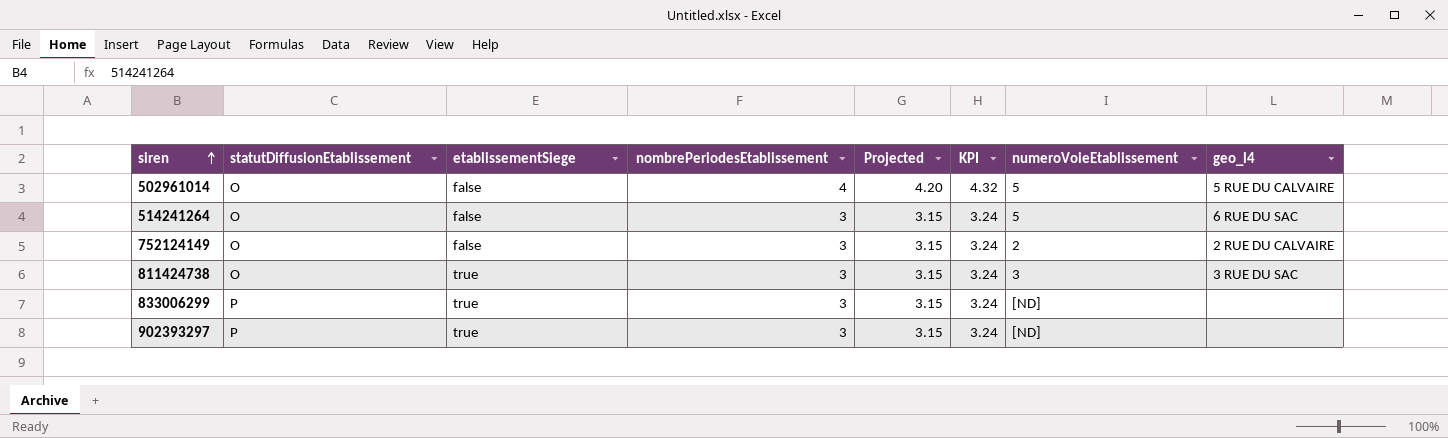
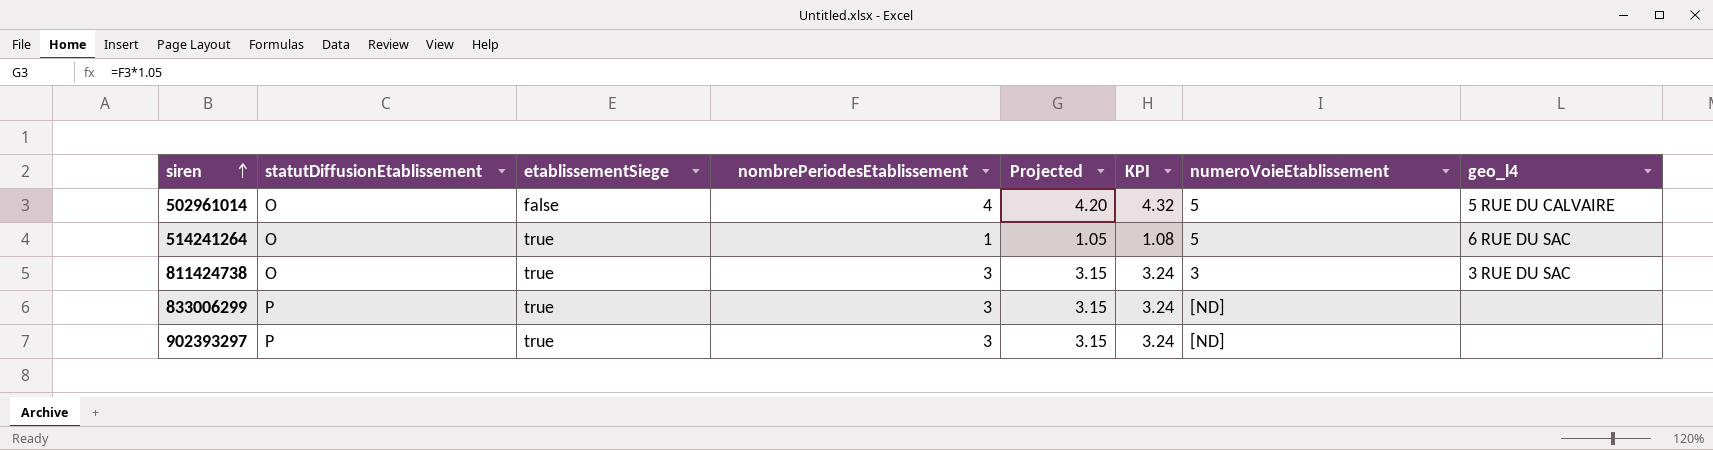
row 752124149: O | false | 3 | 3.15 | 3.24 | 2 | 2 RUE DU CALVAIRE -> none
514241264 | etablissementSiege: false -> true
514241264 | nombrePeriodesEtablissement: 3 -> 1
514241264 | Projected: 3.15 -> 1.05
514241264 | KPI: 3.24 -> 1.08

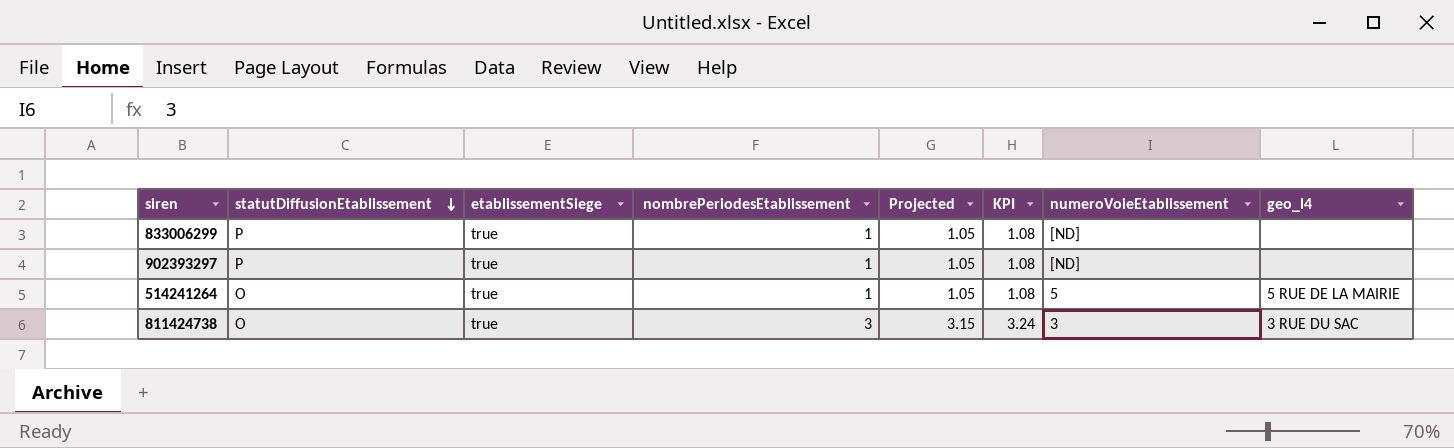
row order: siren ascending -> statutDiffusionEtablissement descending
row 502961014: O | false | 4 | 4.20 | 4.32 | 5 | 5 RUE DU CALVAIRE -> none
833006299 | nombrePeriodesEtablissement: 3 -> 1
833006299 | Projected: 3.15 -> 1.05
833006299 | KPI: 3.24 -> 1.08
902393297 | nombrePeriodesEtablissement: 3 -> 1
902393297 | Projected: 3.15 -> 1.05
902393297 | KPI: 3.24 -> 1.08
514241264 | geo_l4: 6 RUE DU SAC -> 5 RUE DE LA MAIRIE

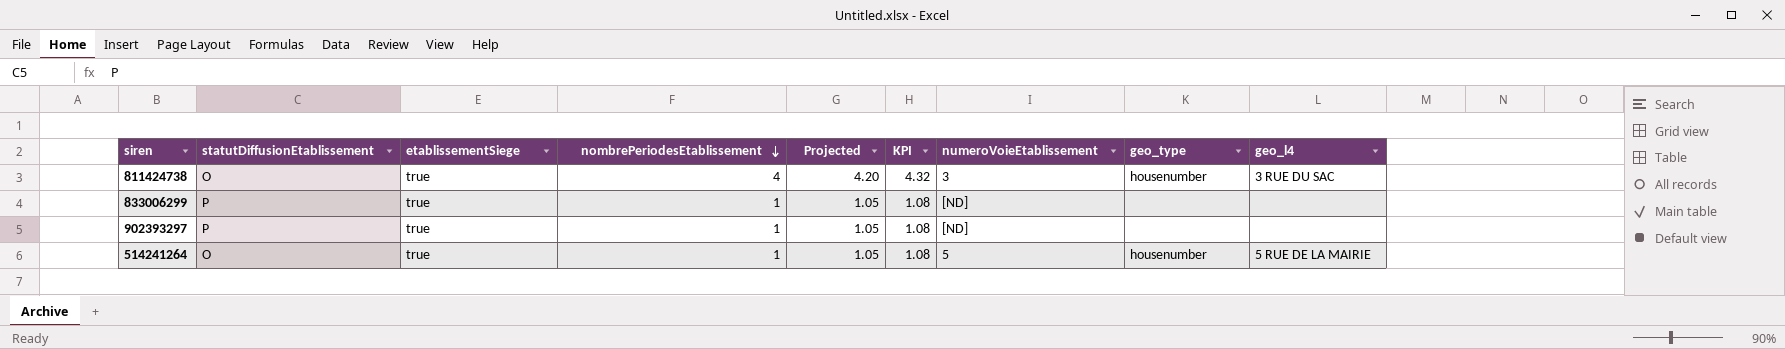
row order: statutDiffusionEtablissement descending -> nombrePeriodesEtablissement descending
column geo_type | position: none -> 8
811424738 | nombrePeriodesEtablissement: 3 -> 4
811424738 | Projected: 3.15 -> 4.20
811424738 | KPI: 3.24 -> 4.32

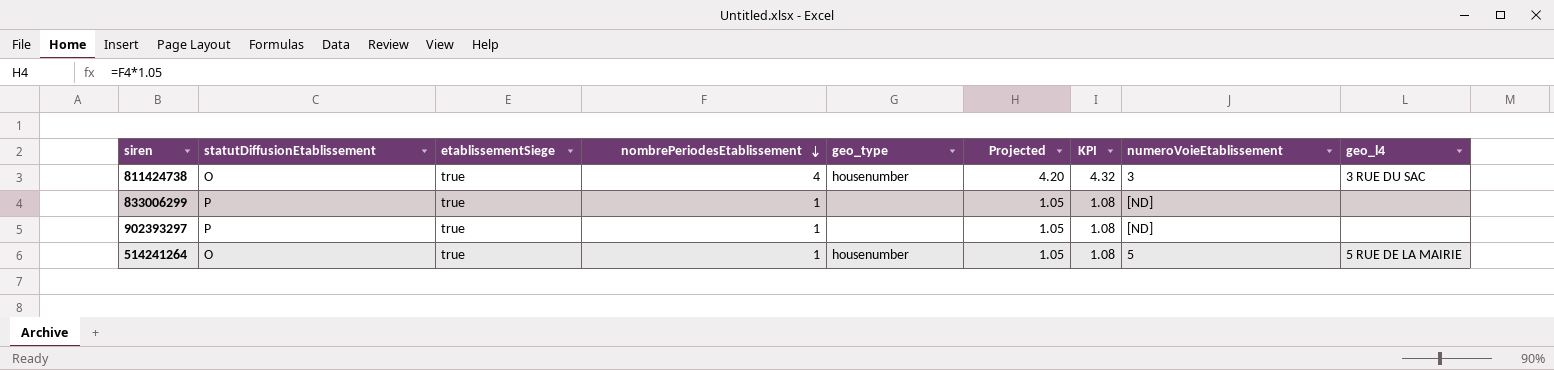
column geo_type | position: 8 -> 5

